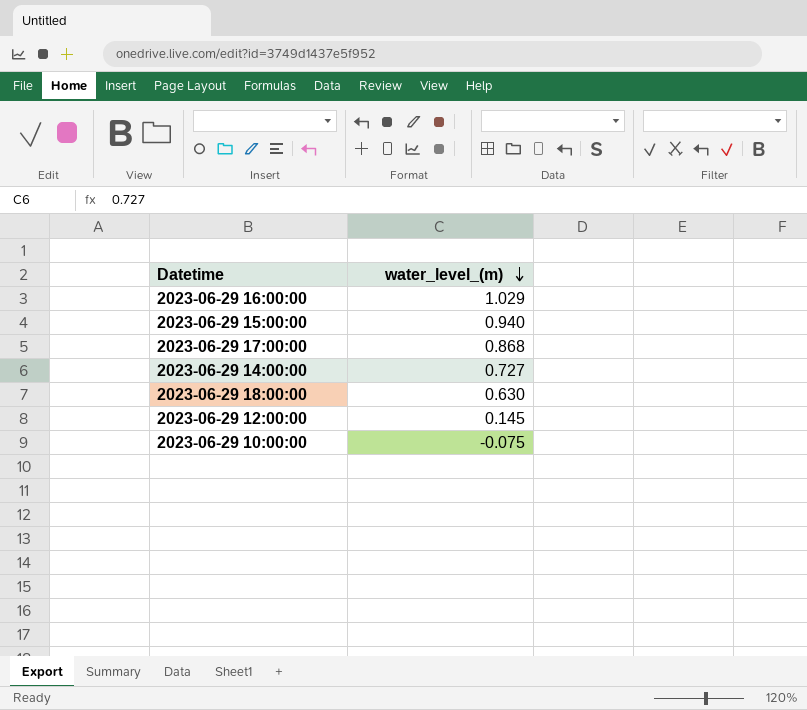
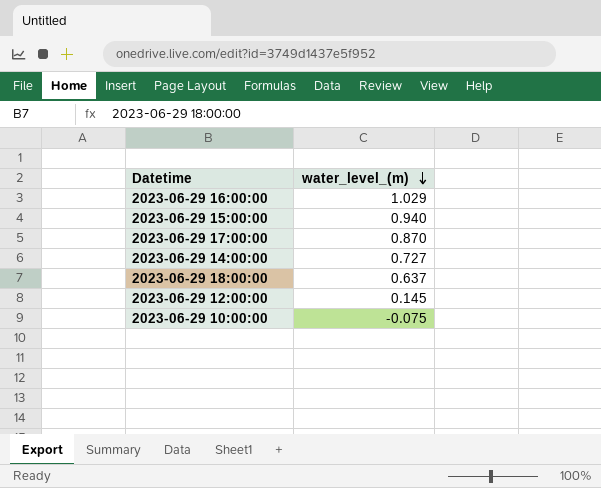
2023-06-29 17:00:00 | water_level_(m): 0.868 -> 0.870
2023-06-29 18:00:00 | water_level_(m): 0.630 -> 0.637

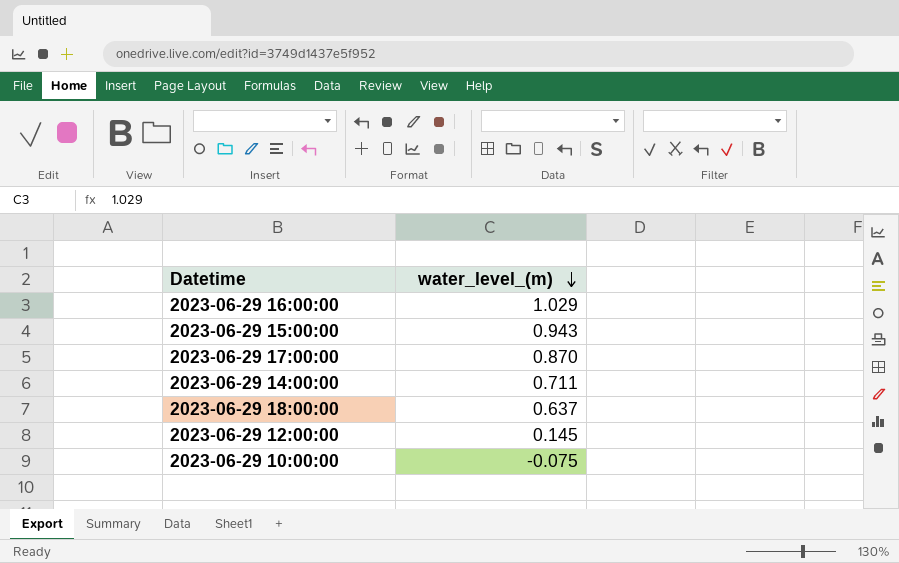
2023-06-29 15:00:00 | water_level_(m): 0.940 -> 0.943
2023-06-29 14:00:00 | water_level_(m): 0.727 -> 0.711

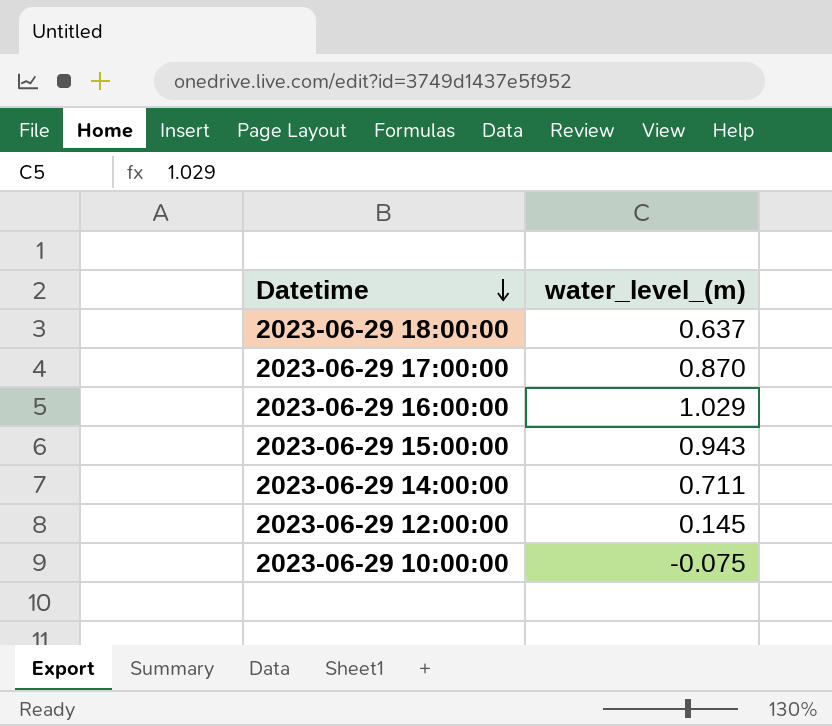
row order: water_level_(m) descending -> Datetime descending

